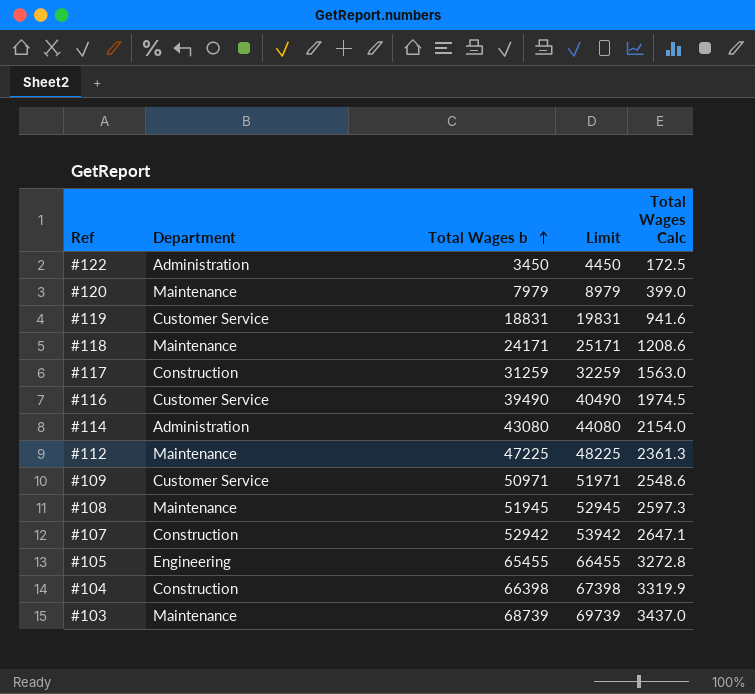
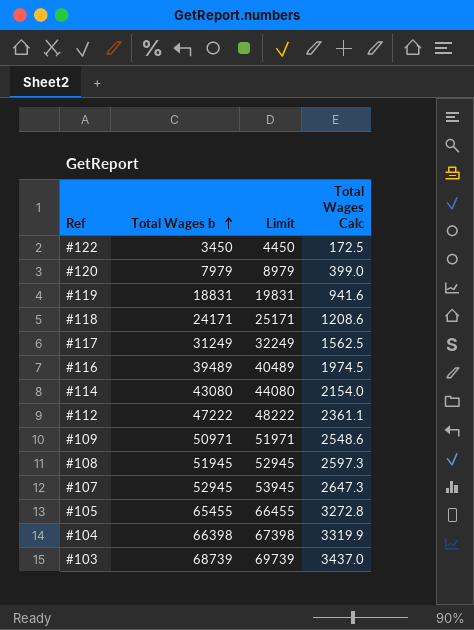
column Department | position: 2 -> none
#117 | Total Wages b: 31259 -> 31249
#117 | Limit: 32259 -> 32249
#117 | Total Wages Calc: 1563.0 -> 1562.5
#116 | Total Wages b: 39490 -> 39489
#116 | Limit: 40490 -> 40489
#112 | Total Wages b: 47225 -> 47222
#112 | Limit: 48225 -> 48222
#112 | Total Wages Calc: 2361.3 -> 2361.1
#107 | Total Wages b: 52942 -> 52945
#107 | Limit: 53942 -> 53945
#107 | Total Wages Calc: 2647.1 -> 2647.3

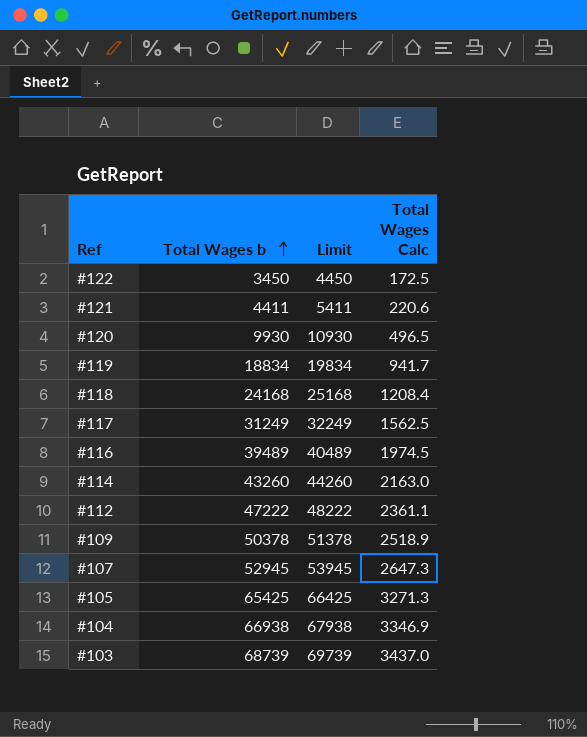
row #108: 51945 | 52945 | 2597.3 -> none
row #121: none -> 4411 | 5411 | 220.6
#120 | Total Wages b: 7979 -> 9930
#120 | Limit: 8979 -> 10930
#120 | Total Wages Calc: 399.0 -> 496.5
#119 | Total Wages b: 18831 -> 18834
#119 | Limit: 19831 -> 19834
#119 | Total Wages Calc: 941.6 -> 941.7
#118 | Total Wages b: 24171 -> 24168
#118 | Limit: 25171 -> 25168
#118 | Total Wages Calc: 1208.6 -> 1208.4
#114 | Total Wages b: 43080 -> 43260
#114 | Limit: 44080 -> 44260
#114 | Total Wages Calc: 2154.0 -> 2163.0
#109 | Total Wages b: 50971 -> 50378
#109 | Limit: 51971 -> 51378
#109 | Total Wages Calc: 2548.6 -> 2518.9
#105 | Total Wages b: 65455 -> 65425
#105 | Limit: 66455 -> 66425
#105 | Total Wages Calc: 3272.8 -> 3271.3
#104 | Total Wages b: 66398 -> 66938
#104 | Limit: 67398 -> 67938
#104 | Total Wages Calc: 3319.9 -> 3346.9

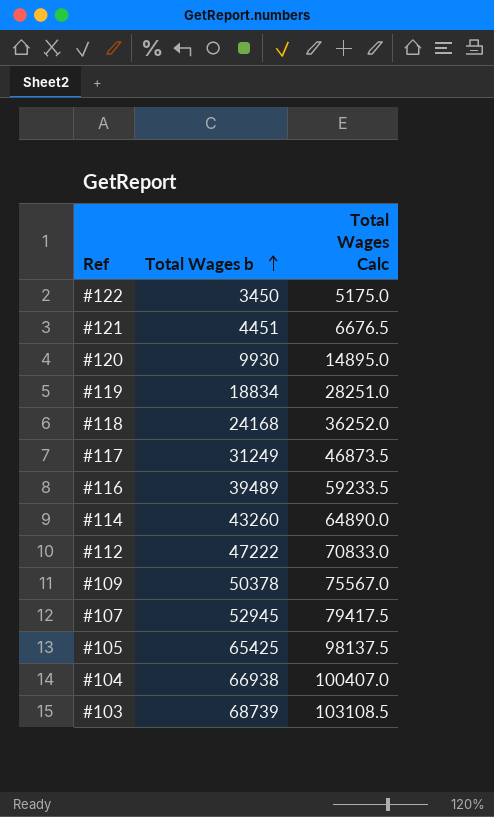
column Limit | formula: [Total Wages b] + 1000 -> none
column Total Wages Calc | formula: [Total Wages b] * 0.05 -> [Total Wages b] * 1.5
#121 | Total Wages b: 4411 -> 4451

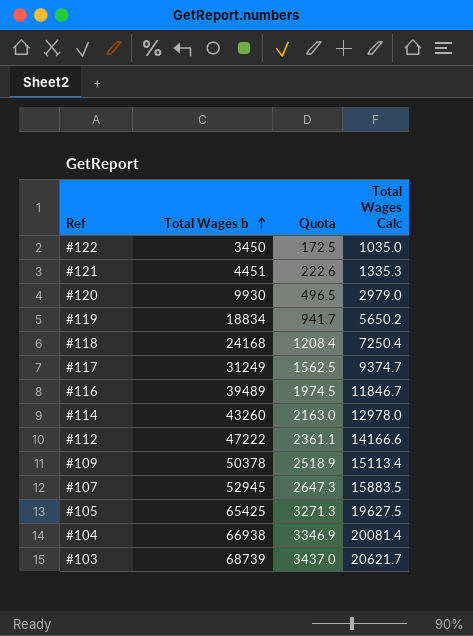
column Quota | formula: none -> [Total Wages b] * 0.05
column Total Wages Calc | formula: [Total Wages b] * 1.5 -> [Total Wages b] * 0.3

